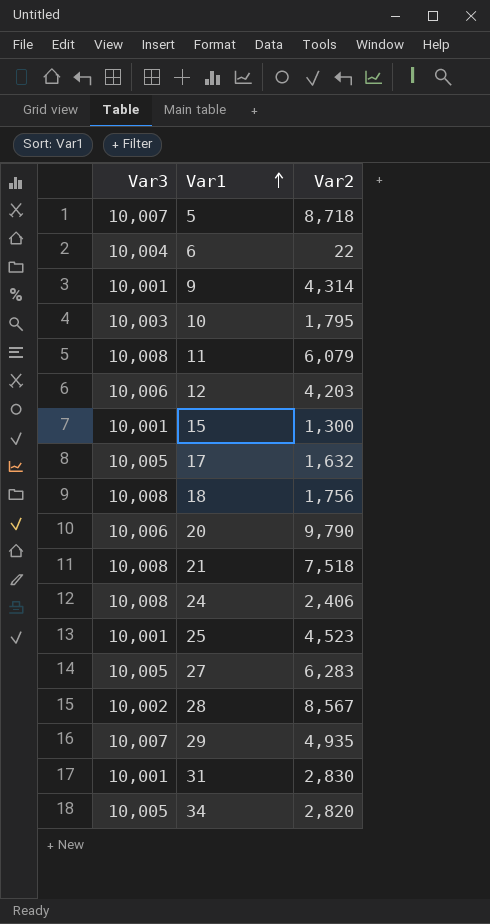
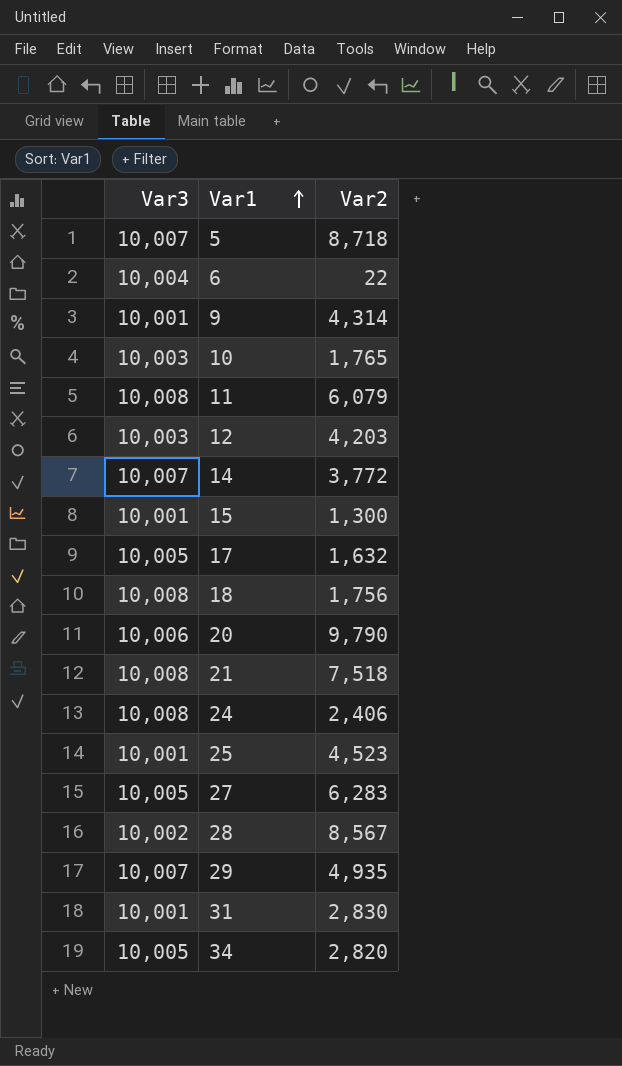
10 | Var2: 1,795 -> 1,765
12 | Var3: 10,006 -> 10,003
row 14: none -> 10,007 | 3,772

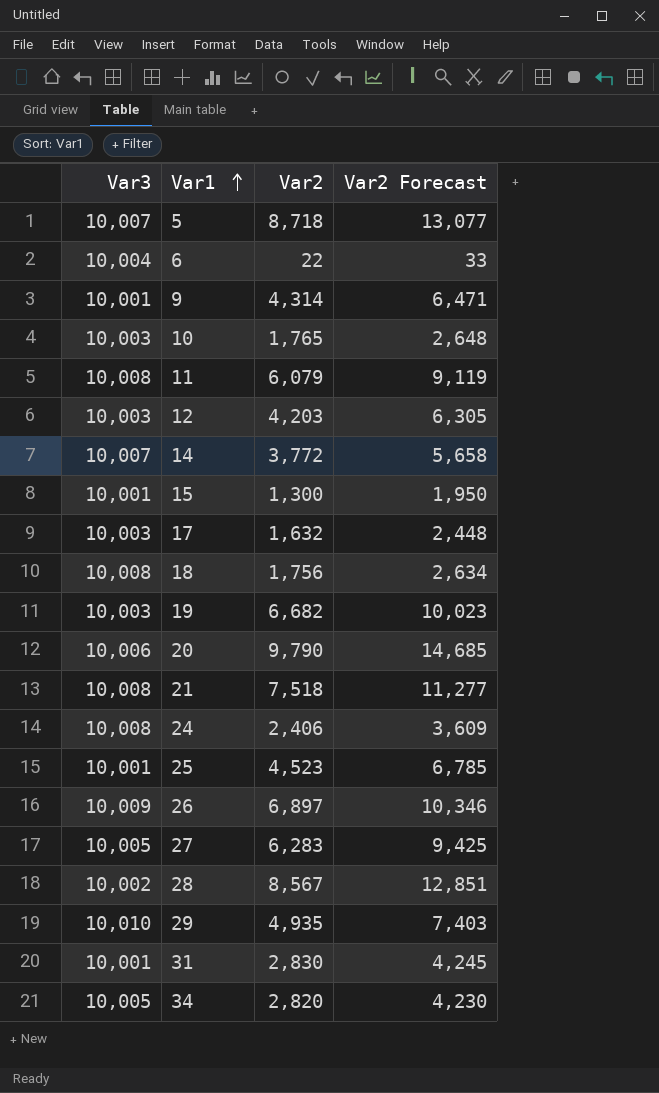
column Var2 Forecast | formula: none -> [Var2] * 1.5
17 | Var3: 10,005 -> 10,003
row 19: none -> 10,003 | 6,682 | 10,023
row 26: none -> 10,009 | 6,897 | 10,346
29 | Var3: 10,007 -> 10,010

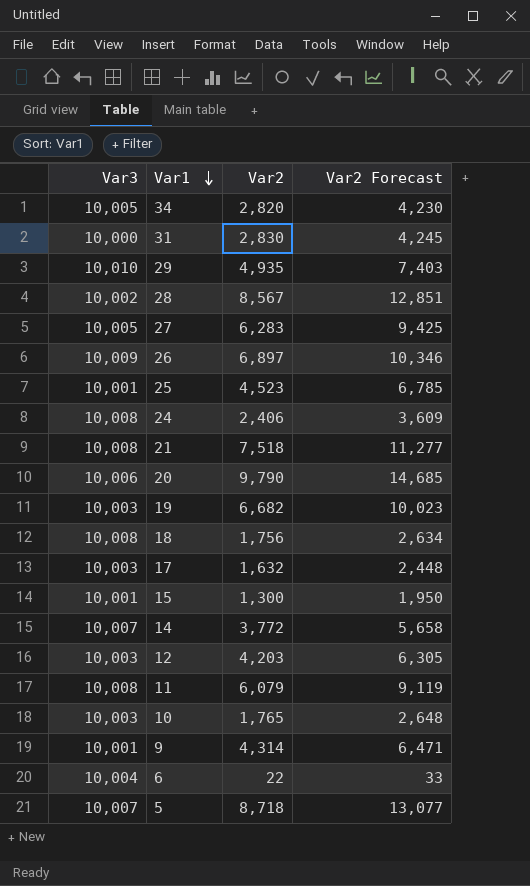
row order: Var1 ascending -> Var1 descending
31 | Var3: 10,001 -> 10,000

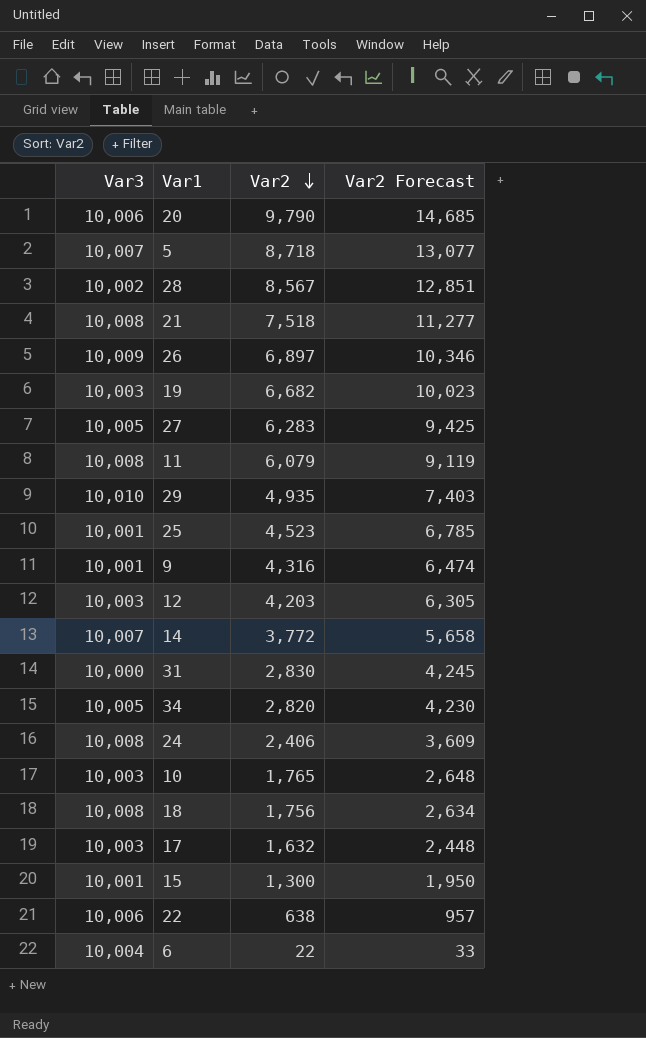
row order: Var1 descending -> Var2 descending
9 | Var2: 4,314 -> 4,316
9 | Var2 Forecast: 6,471 -> 6,474
row 22: none -> 10,006 | 638 | 957

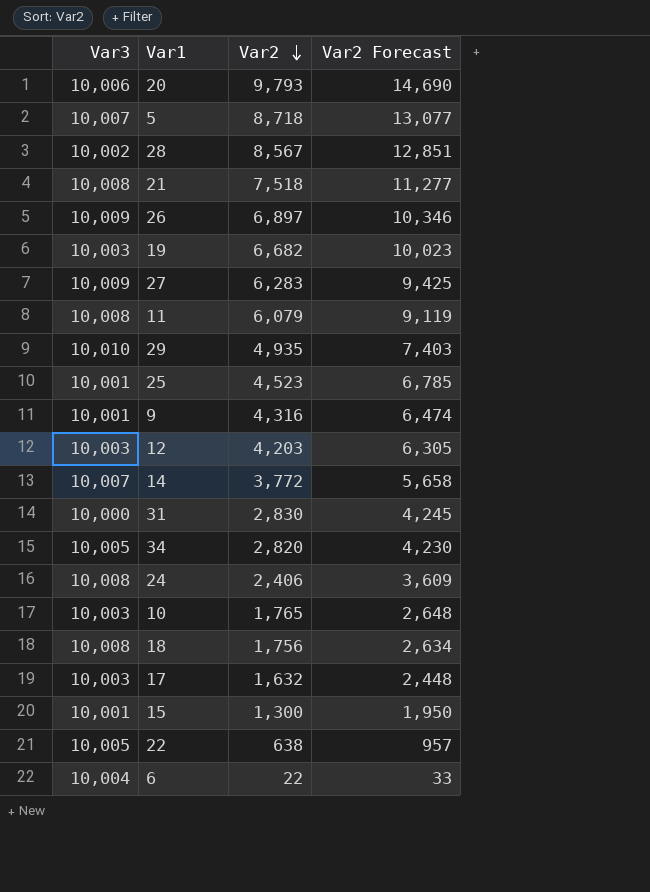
20 | Var2: 9,790 -> 9,793
20 | Var2 Forecast: 14,685 -> 14,690
27 | Var3: 10,005 -> 10,009
22 | Var3: 10,006 -> 10,005

